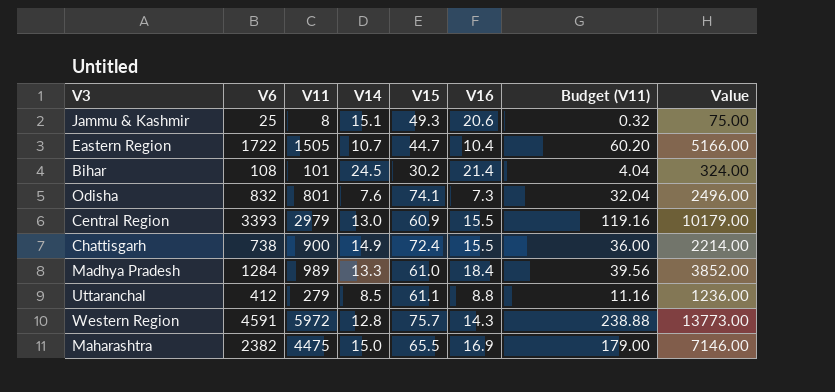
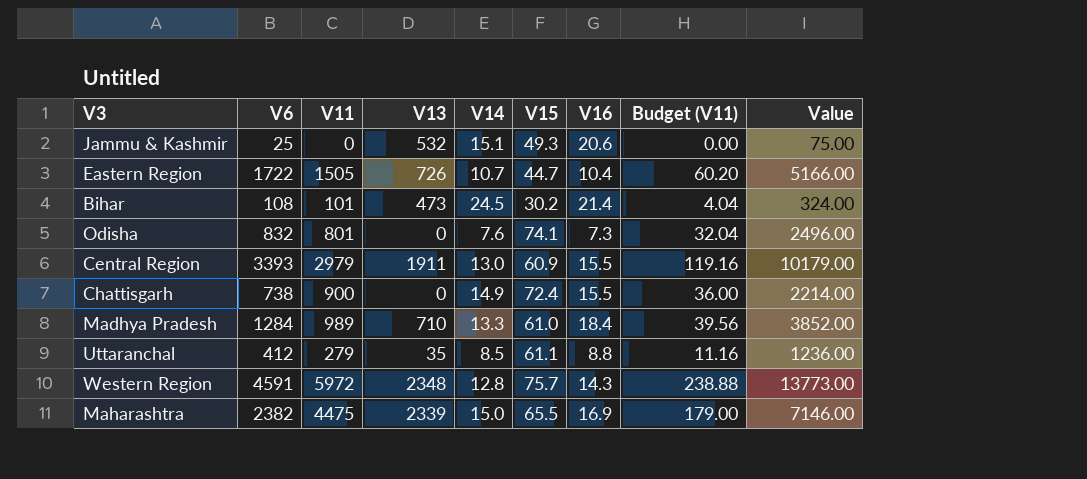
column V13 | position: none -> 4
Jammu & Kashmir | V11: 8 -> 0
Jammu & Kashmir | Budget (V11): 0.32 -> 0.00

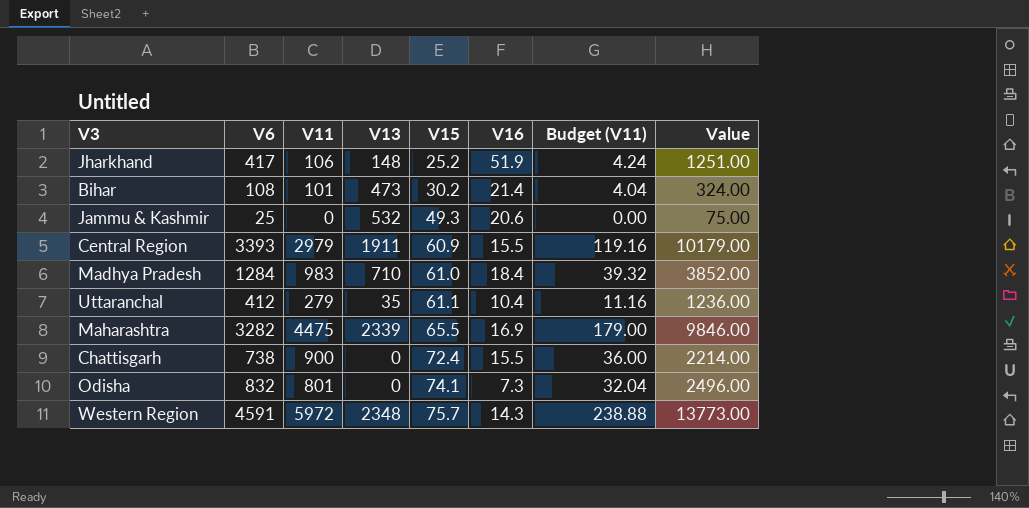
row order: none -> V15 ascending
column V14 | position: 5 -> none
row Eastern Region: 1722 | 1505 | 726 | 10.7 | 44.7 | 10.4 | 60.20 | 5166.00 -> none
row Jharkhand: none -> 417 | 106 | 148 | 25.2 | 51.9 | 4.24 | 1251.00
Madhya Pradesh | V11: 989 -> 983
Madhya Pradesh | Budget (V11): 39.56 -> 39.32
Uttaranchal | V16: 8.8 -> 10.4
Maharashtra | V6: 2382 -> 3282
Maharashtra | Value: 7146.00 -> 9846.00

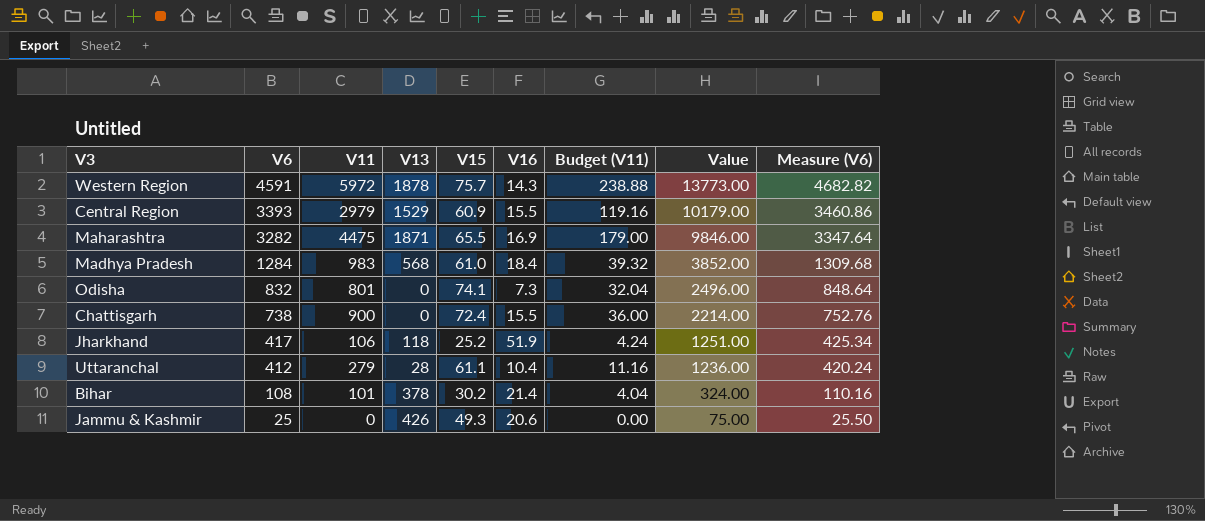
row order: V15 ascending -> V6 descending
column Measure (V6) | formula: none -> [V6] * 1.02
Western Region | V13: 2348 -> 1878
Central Region | V13: 1911 -> 1529
Maharashtra | V13: 2339 -> 1871
Madhya Pradesh | V13: 710 -> 568
Jharkhand | V13: 148 -> 118
Uttaranchal | V13: 35 -> 28
Bihar | V13: 473 -> 378
Jammu & Kashmir | V13: 532 -> 426

